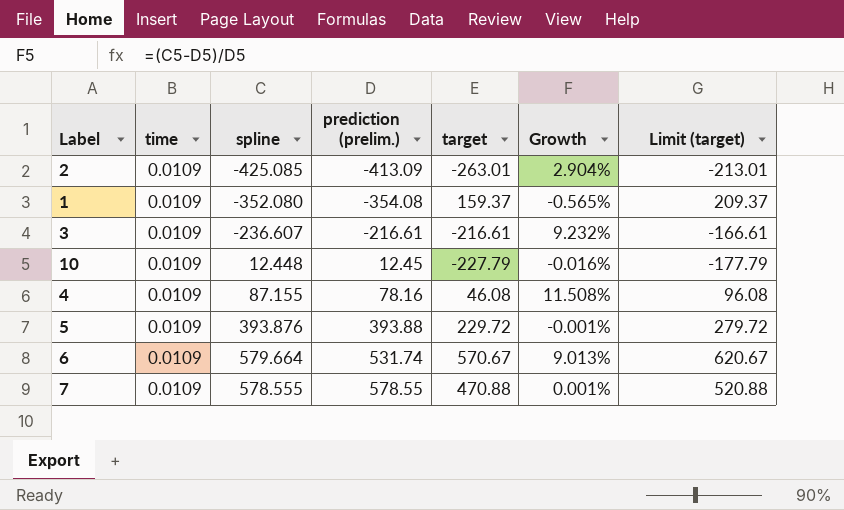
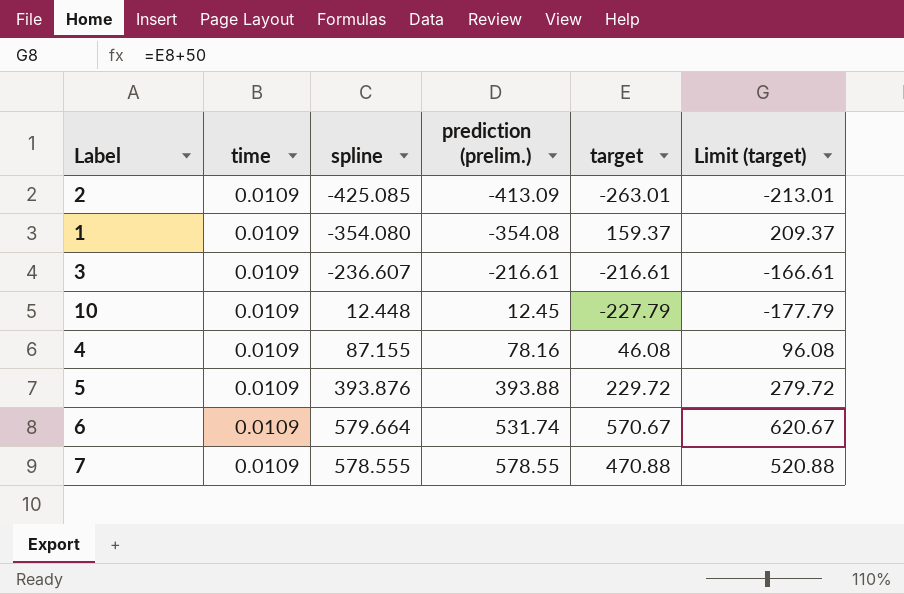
column Growth | formula: ([spline] - [prediction (prelim.)]) / [prediction (prelim.)] -> none
1 | spline: -352.080 -> -354.080

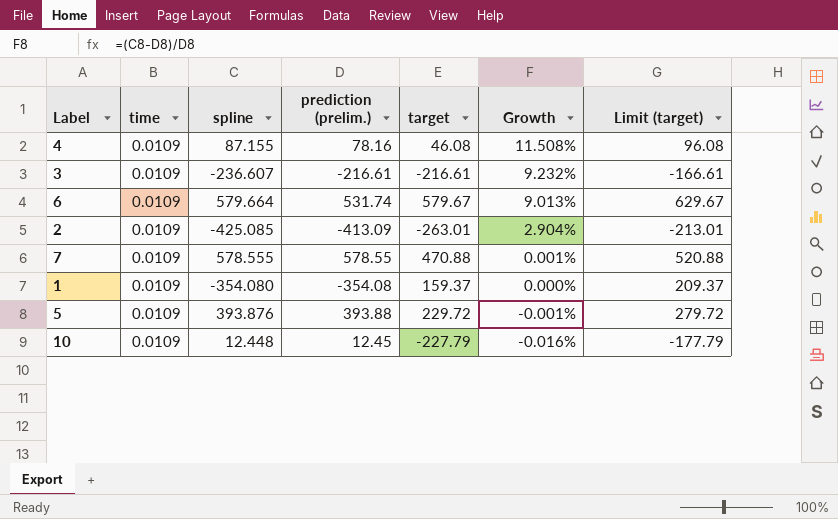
row order: prediction (prelim.) ascending -> Growth descending
column Growth | formula: none -> ([spline] - [prediction (prelim.)]) / [prediction (prelim.)]
6 | target: 570.67 -> 579.67
6 | Limit (target): 620.67 -> 629.67

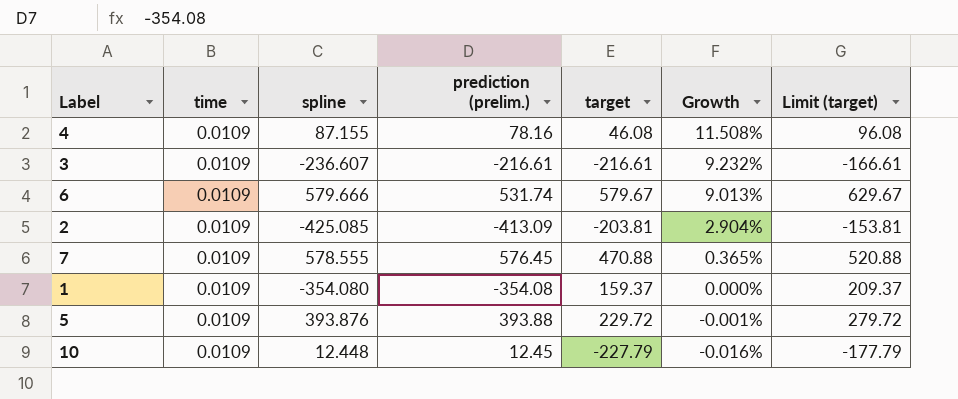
6 | spline: 579.664 -> 579.666
2 | target: -263.01 -> -203.81
2 | Limit (target): -213.01 -> -153.81
7 | prediction (prelim.): 578.55 -> 576.45
7 | Growth: 0.001% -> 0.365%

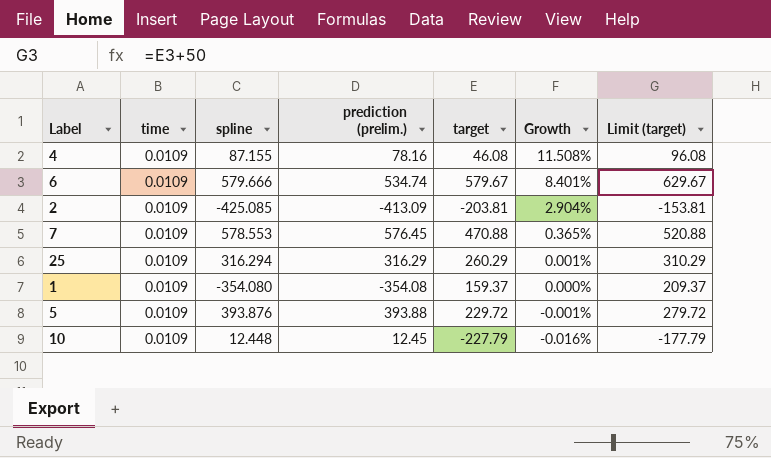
row 3: 0.0109 | -236.607 | -216.61 | -216.61 | 9.232% | -166.61 -> none
6 | prediction (prelim.): 531.74 -> 534.74
6 | Growth: 9.013% -> 8.401%
7 | spline: 578.555 -> 578.553
row 25: none -> 0.0109 | 316.294 | 316.29 | 260.29 | 0.001% | 310.29

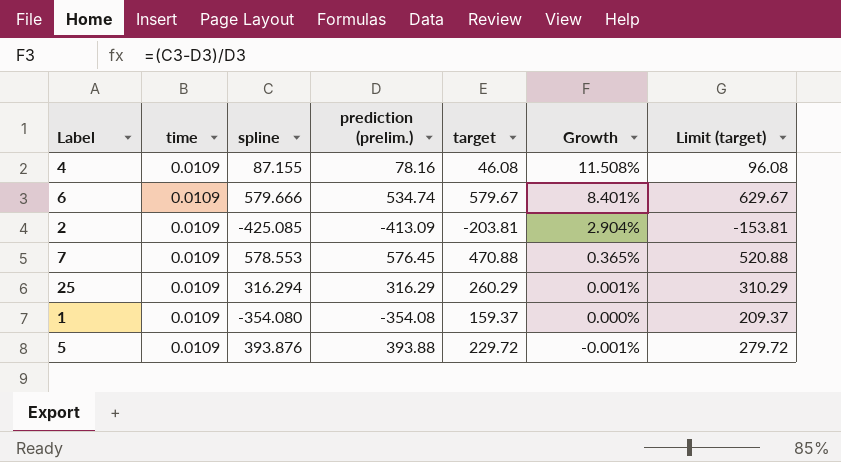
row 10: 0.0109 | 12.448 | 12.45 | -227.79 | -0.016% | -177.79 -> none

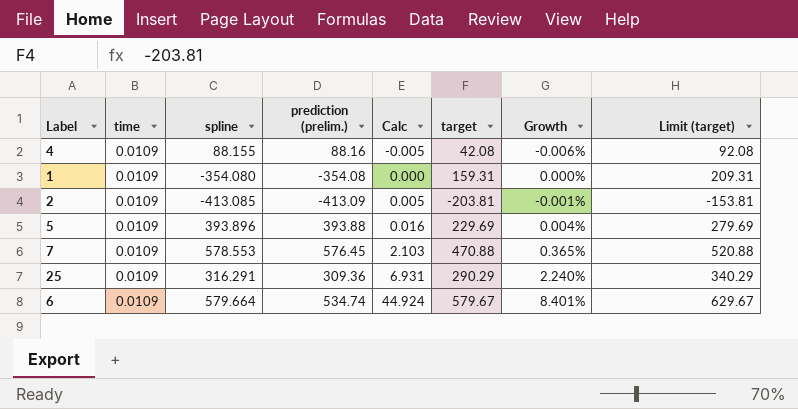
row order: Growth descending -> Calc ascending
column Calc | formula: none -> [spline] - [prediction (prelim.)]
4 | spline: 87.155 -> 88.155
4 | prediction (prelim.): 78.16 -> 88.16
4 | target: 46.08 -> 42.08
4 | Growth: 11.508% -> -0.006%
4 | Limit (target): 96.08 -> 92.08
1 | target: 159.37 -> 159.31
1 | Limit (target): 209.37 -> 209.31
2 | spline: -425.085 -> -413.085
2 | Growth: 2.904% -> -0.001%
5 | spline: 393.876 -> 393.896
5 | target: 229.72 -> 229.69
5 | Growth: -0.001% -> 0.004%
5 | Limit (target): 279.72 -> 279.69
25 | spline: 316.294 -> 316.291
25 | prediction (prelim.): 316.29 -> 309.36
25 | target: 260.29 -> 290.29
25 | Growth: 0.001% -> 2.240%
25 | Limit (target): 310.29 -> 340.29
6 | spline: 579.666 -> 579.664

